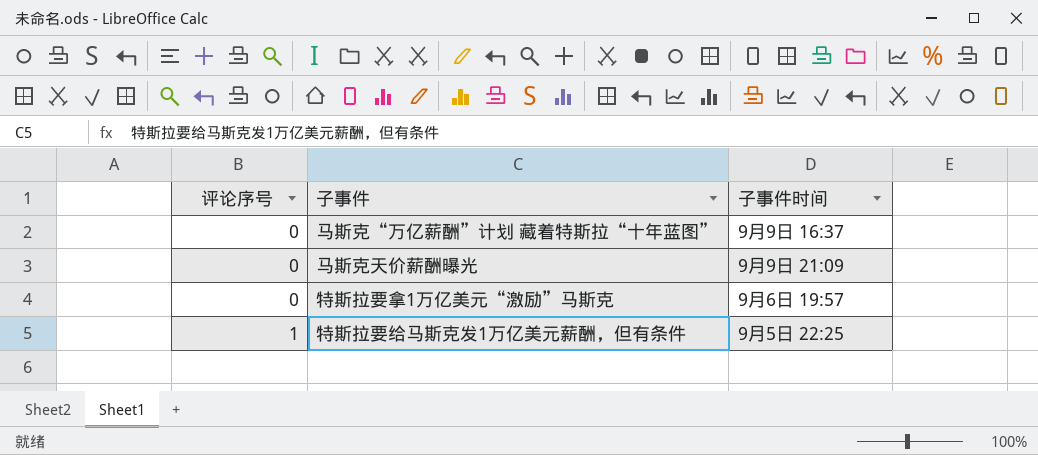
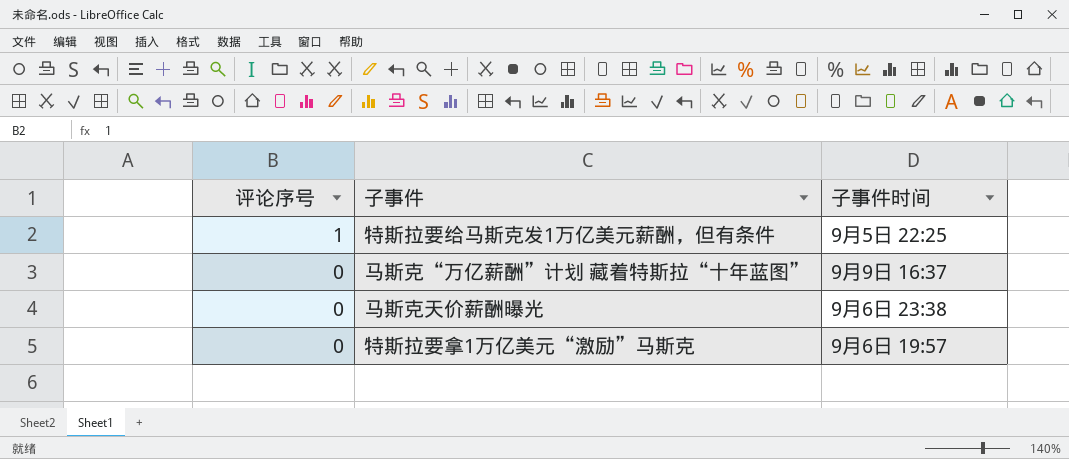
row order: 评论序号 ascending -> 评论序号 descending
马斯克天价薪酬曝光 | 子事件时间: 9月9日 21:09 -> 9月6日 23:38

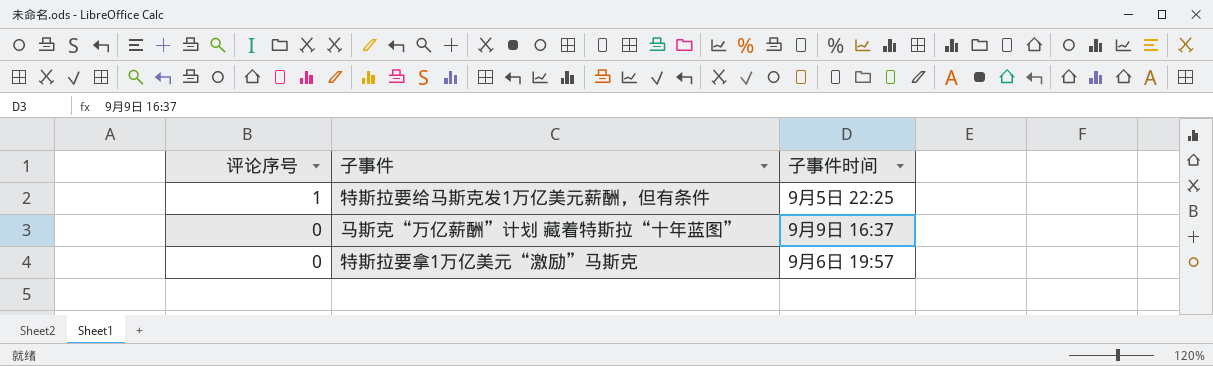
row 马斯克天价薪酬曝光: 0 | 9月6日 23:38 -> none

